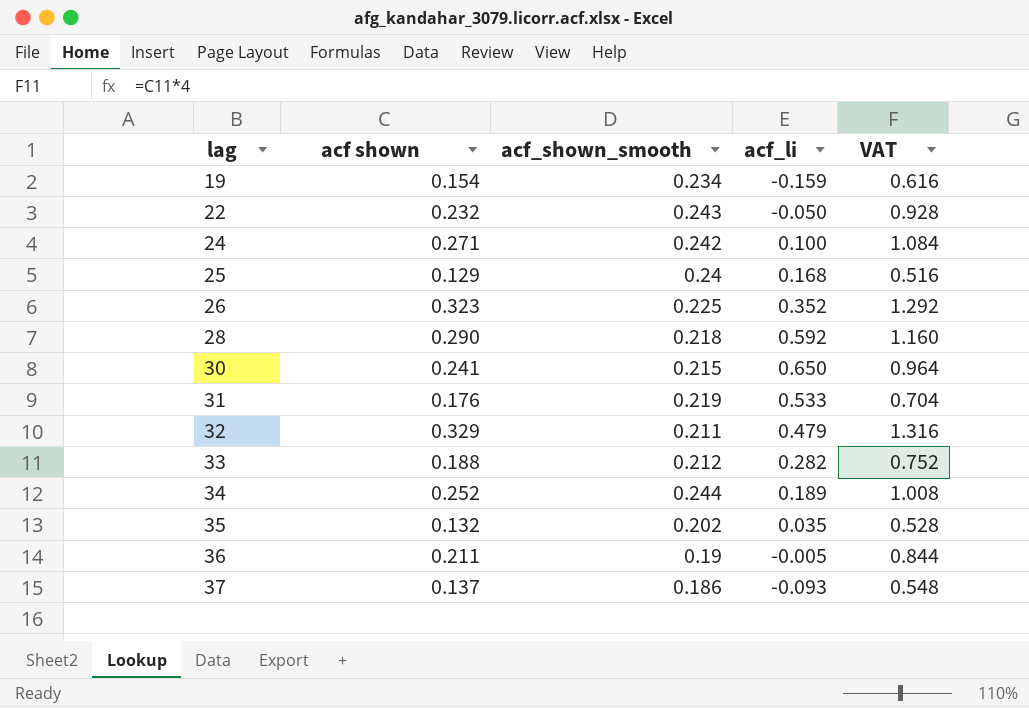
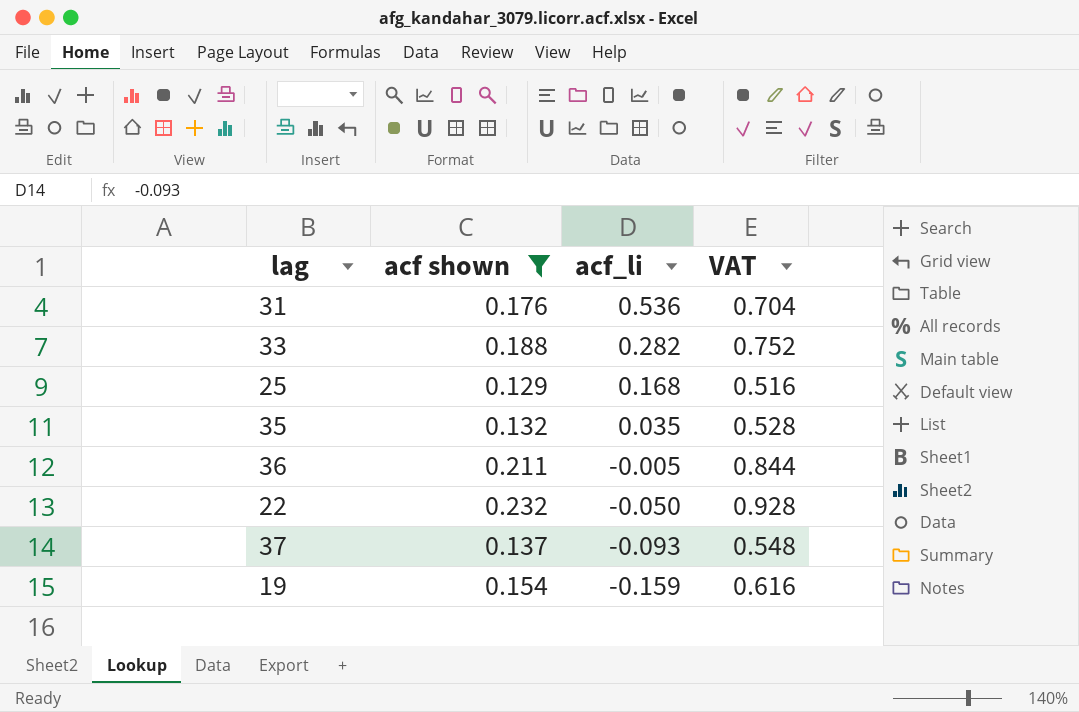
filter: none -> acf shown <= 0.232
row order: lag ascending -> acf_li descending
column acf_shown_smooth | position: 3 -> none
31 | acf_li: 0.533 -> 0.536

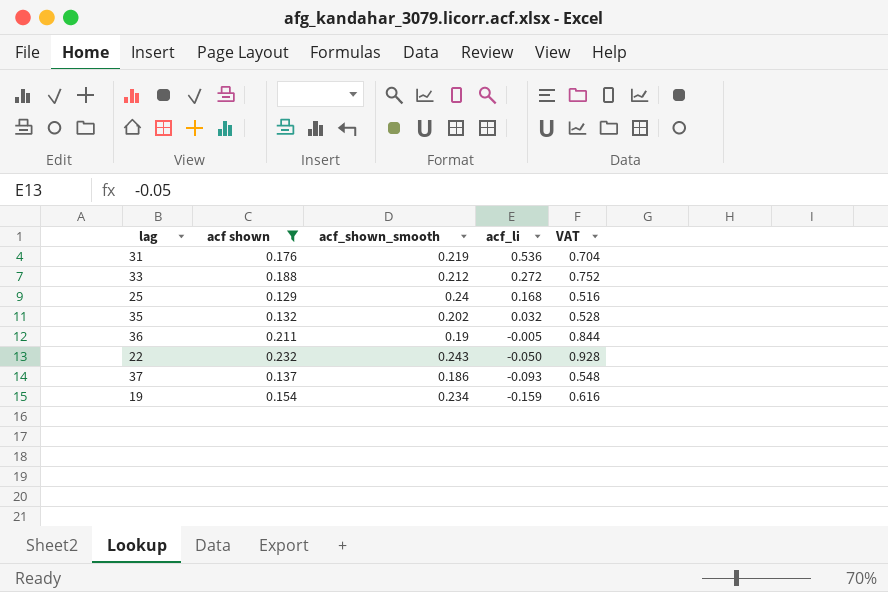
column acf_shown_smooth | position: none -> 3
33 | acf_li: 0.282 -> 0.272
35 | acf_li: 0.035 -> 0.032

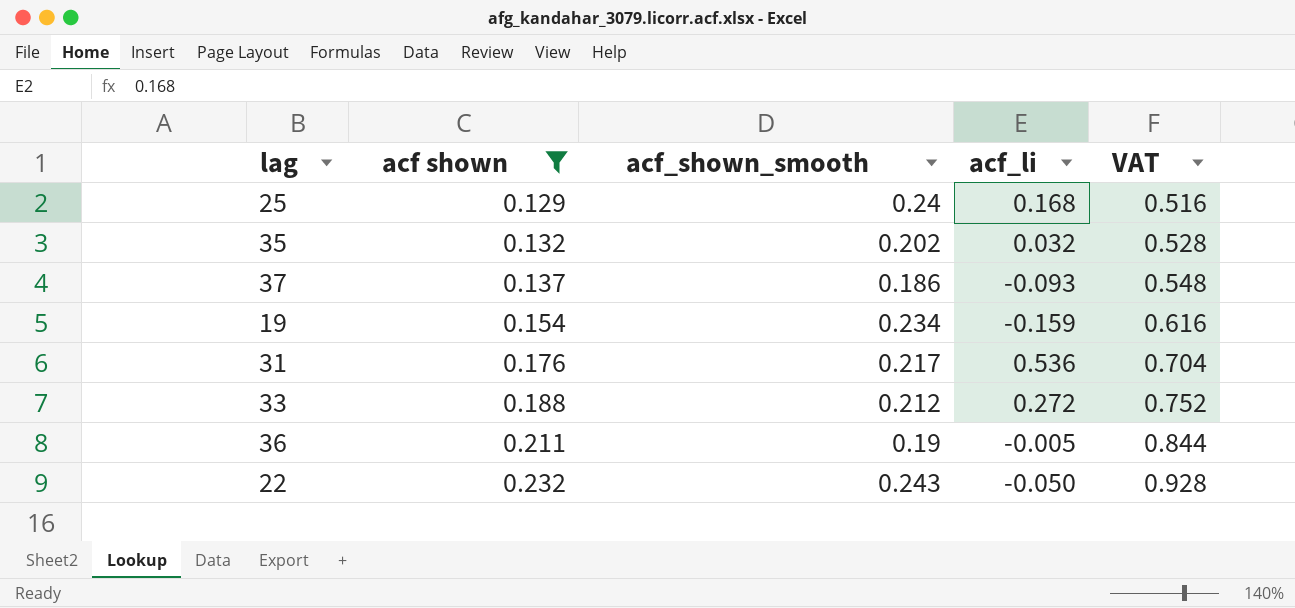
row order: acf_li descending -> acf shown ascending
31 | acf_shown_smooth: 0.219 -> 0.217

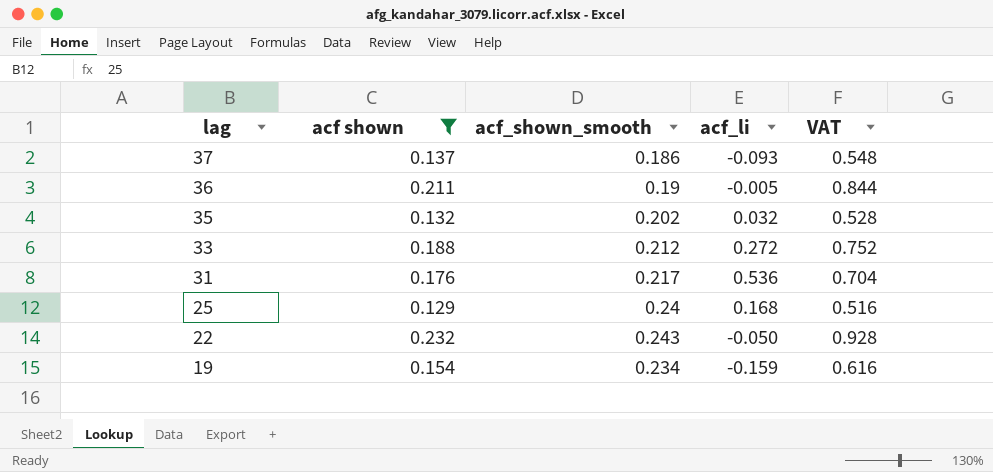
row order: acf shown ascending -> lag descending

